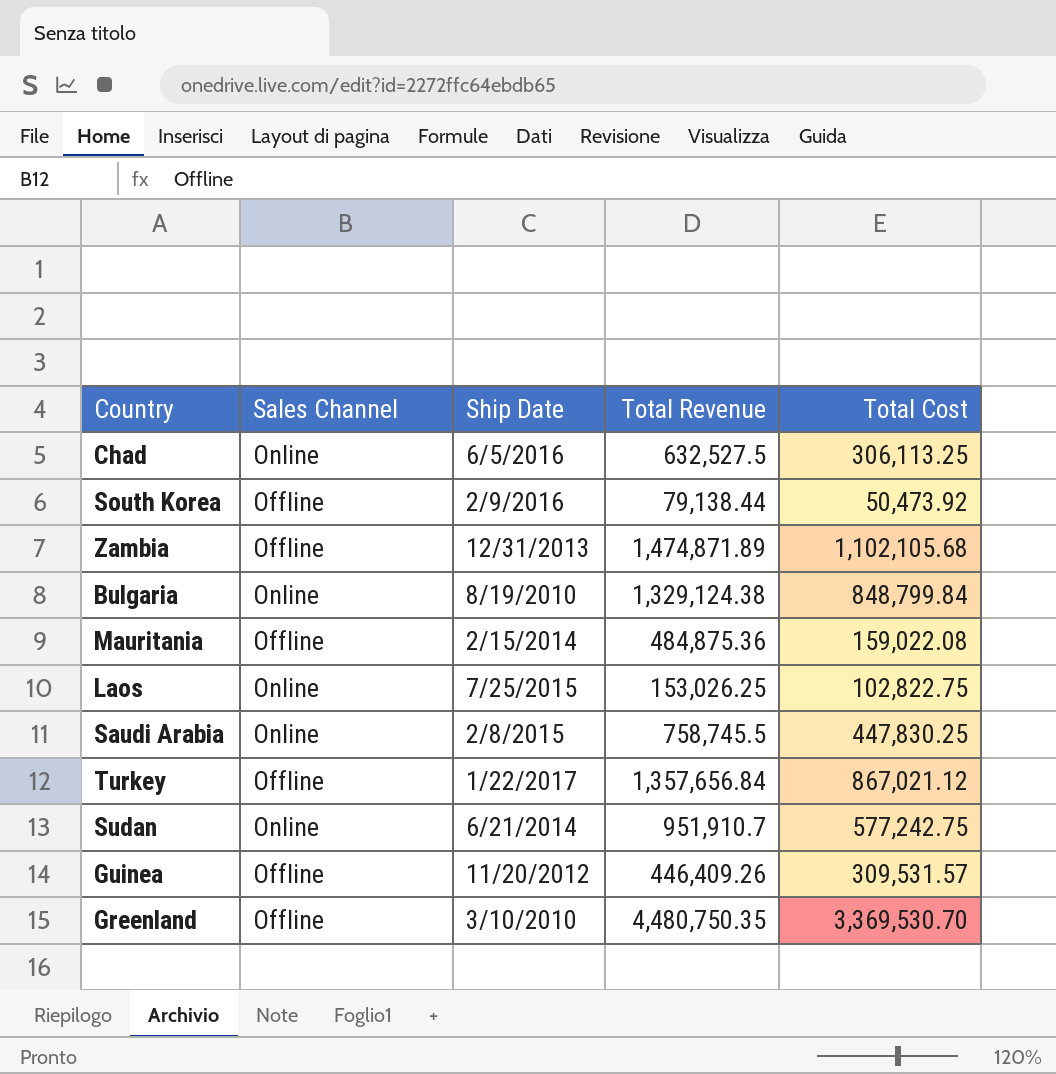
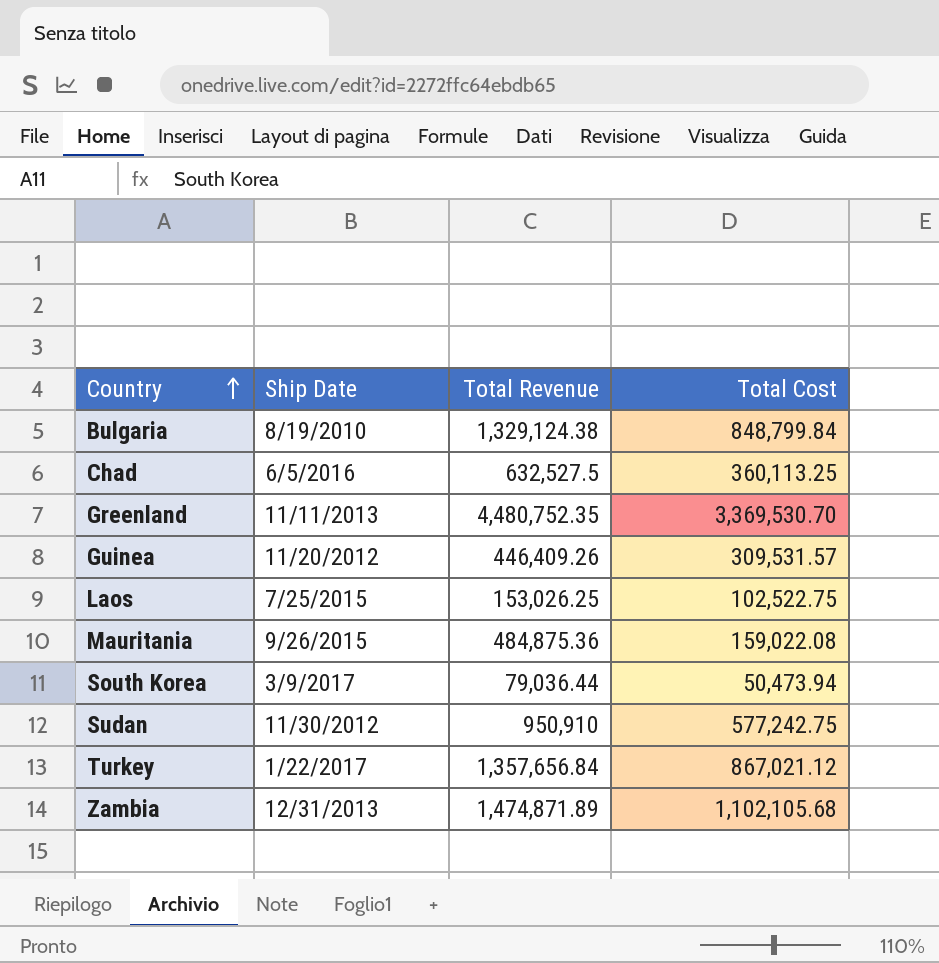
row order: none -> Country ascending
column Sales Channel | position: 2 -> none
row Saudi Arabia: Online | 2/8/2015 | 758,745.5 | 447,830.25 -> none
Chad | Total Cost: 306,113.25 -> 360,113.25
Greenland | Ship Date: 3/10/2010 -> 11/11/2013
Greenland | Total Revenue: 4,480,750.35 -> 4,480,752.35
Laos | Total Cost: 102,822.75 -> 102,522.75
Mauritania | Ship Date: 2/15/2014 -> 9/26/2015
South Korea | Ship Date: 2/9/2016 -> 3/9/2017
South Korea | Total Revenue: 79,138.44 -> 79,036.44
South Korea | Total Cost: 50,473.92 -> 50,473.94
Sudan | Ship Date: 6/21/2014 -> 11/30/2012
Sudan | Total Revenue: 951,910.7 -> 950,910

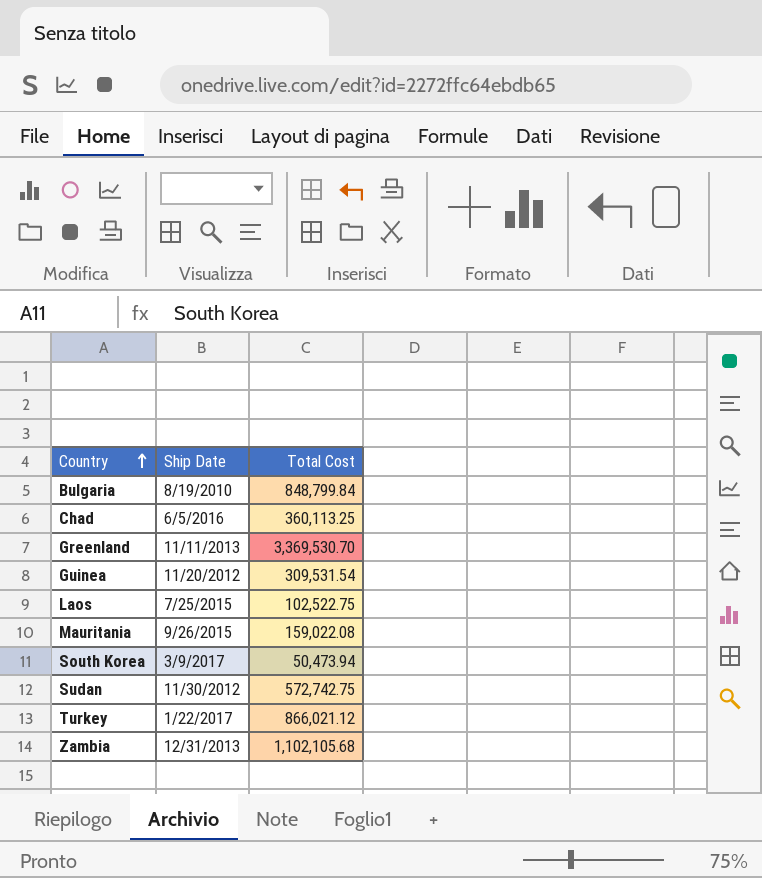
column Total Revenue | position: 3 -> none
Guinea | Total Cost: 309,531.57 -> 309,531.54
Sudan | Total Cost: 577,242.75 -> 572,742.75
Turkey | Total Cost: 867,021.12 -> 866,021.12

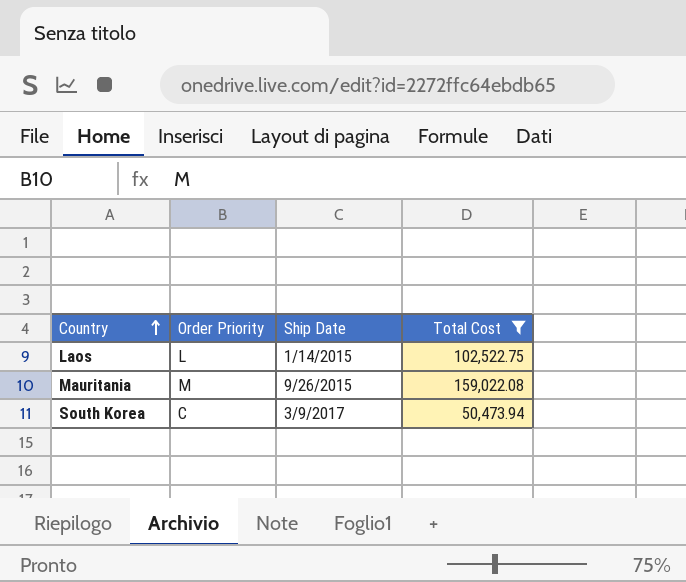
filter: none -> Total Cost <= 159,022.08
column Order Priority | position: none -> 2
Laos | Ship Date: 7/25/2015 -> 1/14/2015

